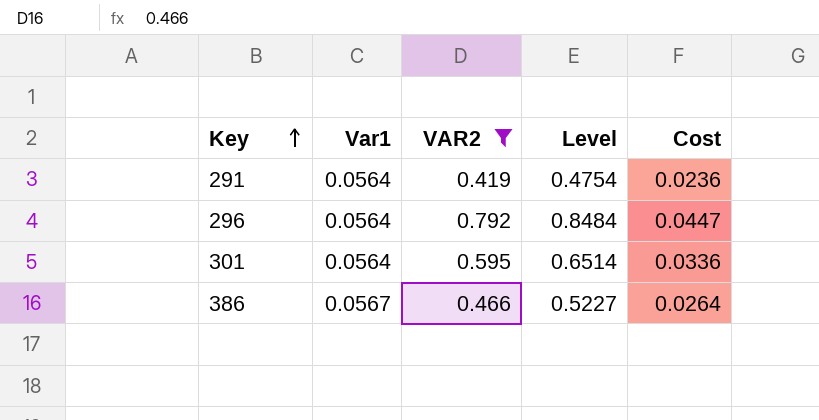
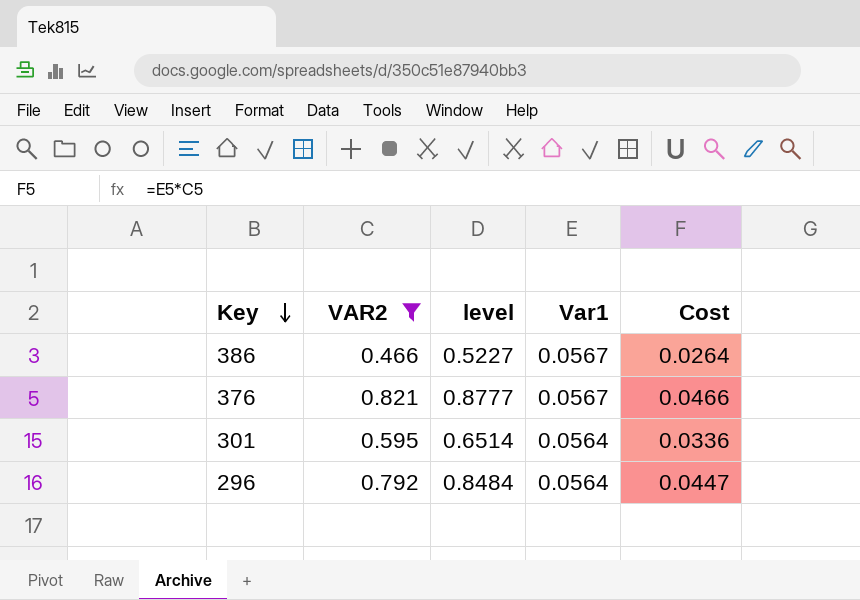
row order: Key ascending -> Key descending
column name: Level -> level
column Var1 | position: 2 -> 4
row 291: 0.0564 | 0.419 | 0.4754 | 0.0236 -> none
row 376: none -> 0.821 | 0.8777 | 0.0567 | 0.0466

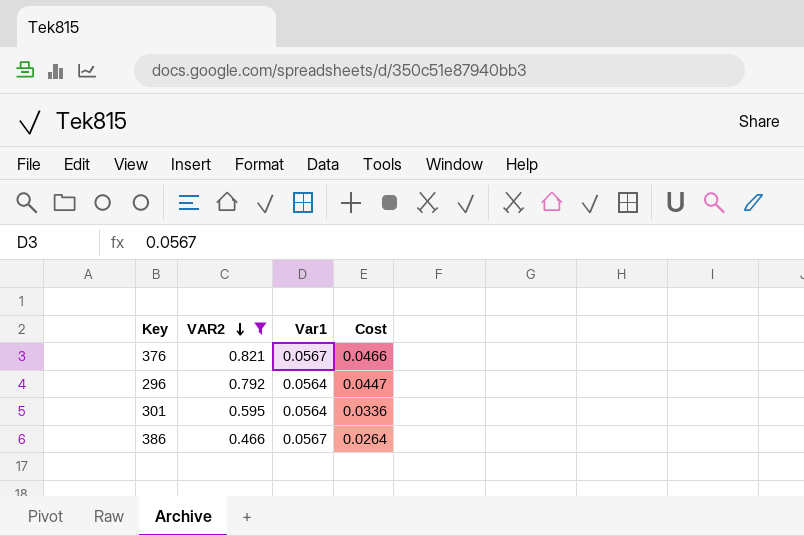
row order: Key descending -> VAR2 descending
column level | formula: [VAR2] + [Var1] -> none

